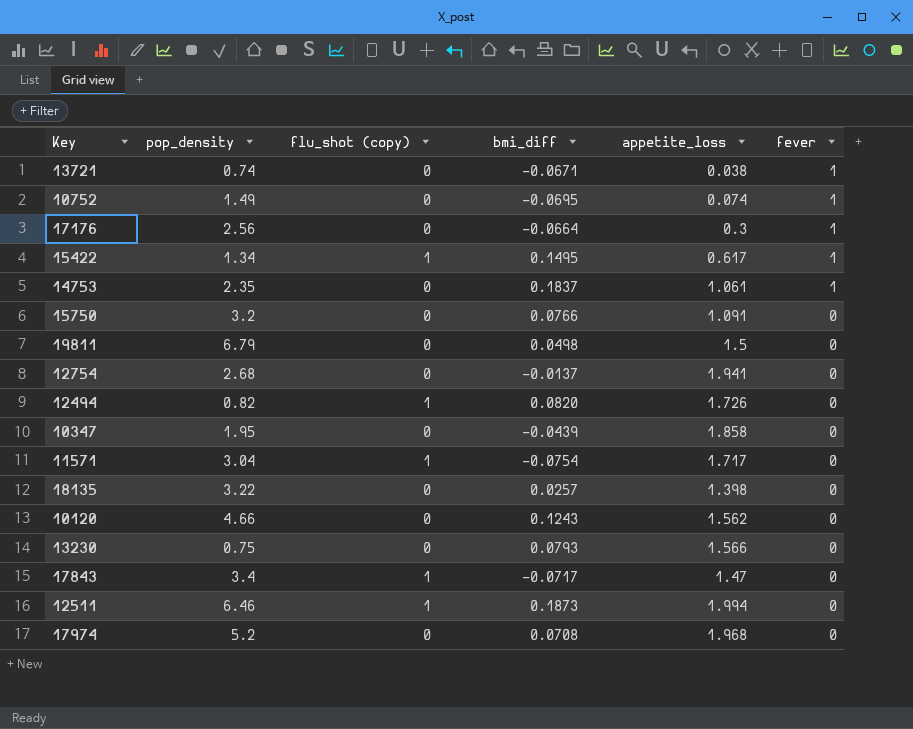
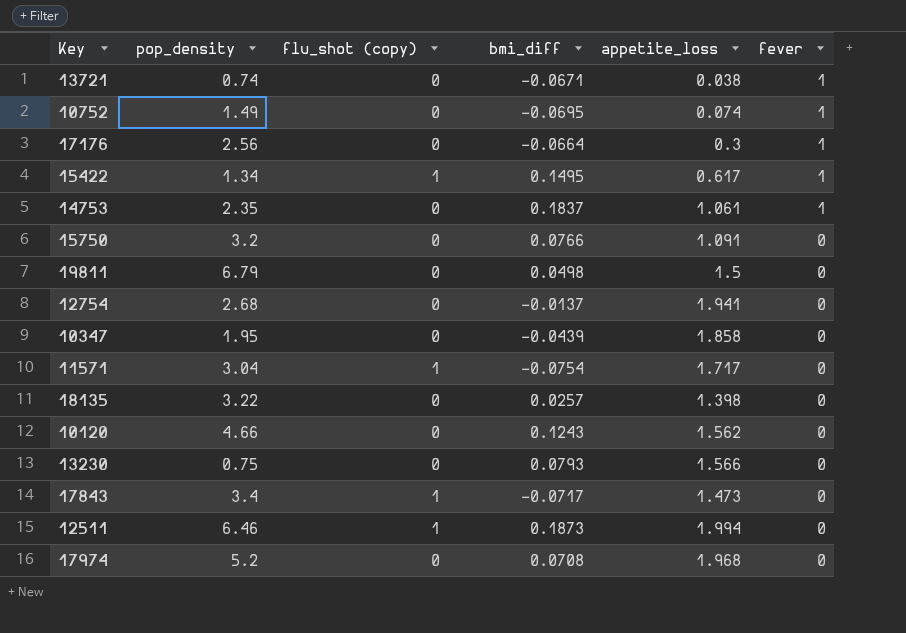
row 12494: 0.82 | 1 | 0.0820 | 1.726 | 0 -> none
17843 | appetite_loss: 1.47 -> 1.473

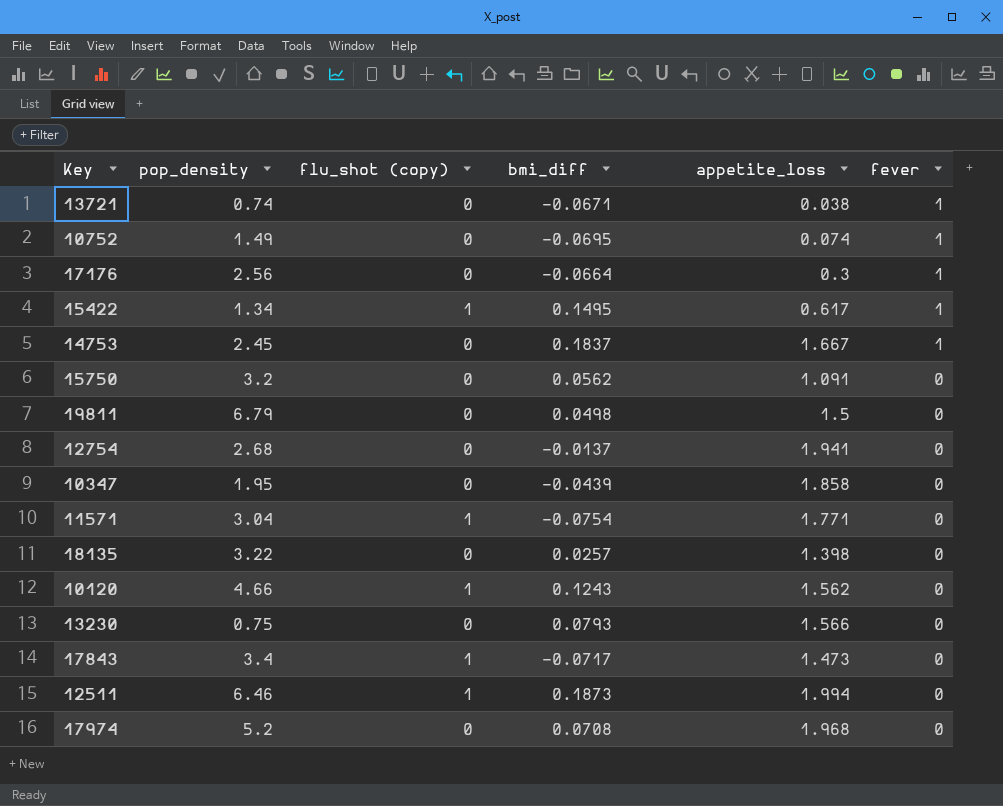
14753 | pop_density: 2.35 -> 2.45
14753 | appetite_loss: 1.061 -> 1.667
15750 | bmi_diff: 0.0766 -> 0.0562
11571 | appetite_loss: 1.717 -> 1.771
10120 | flu_shot (copy): 0 -> 1

